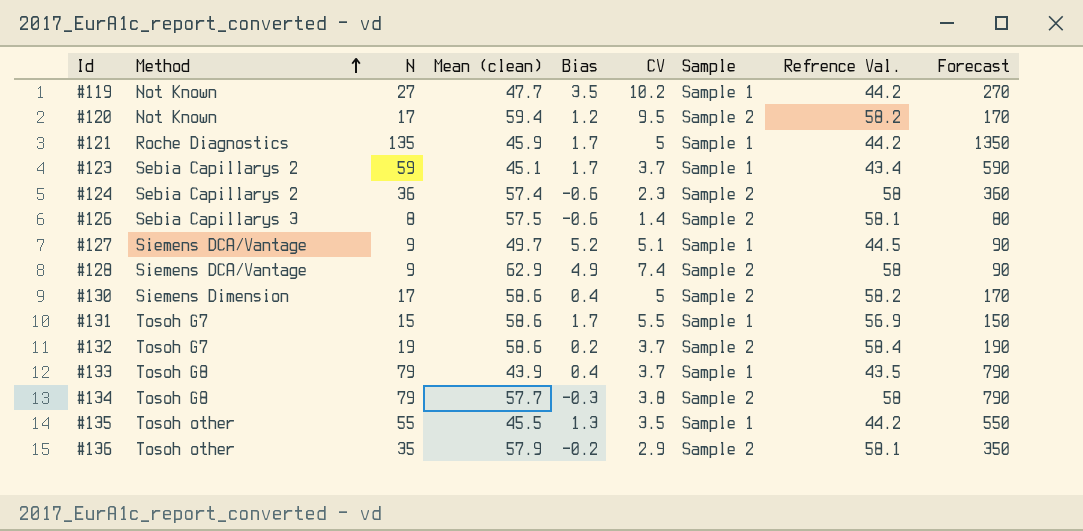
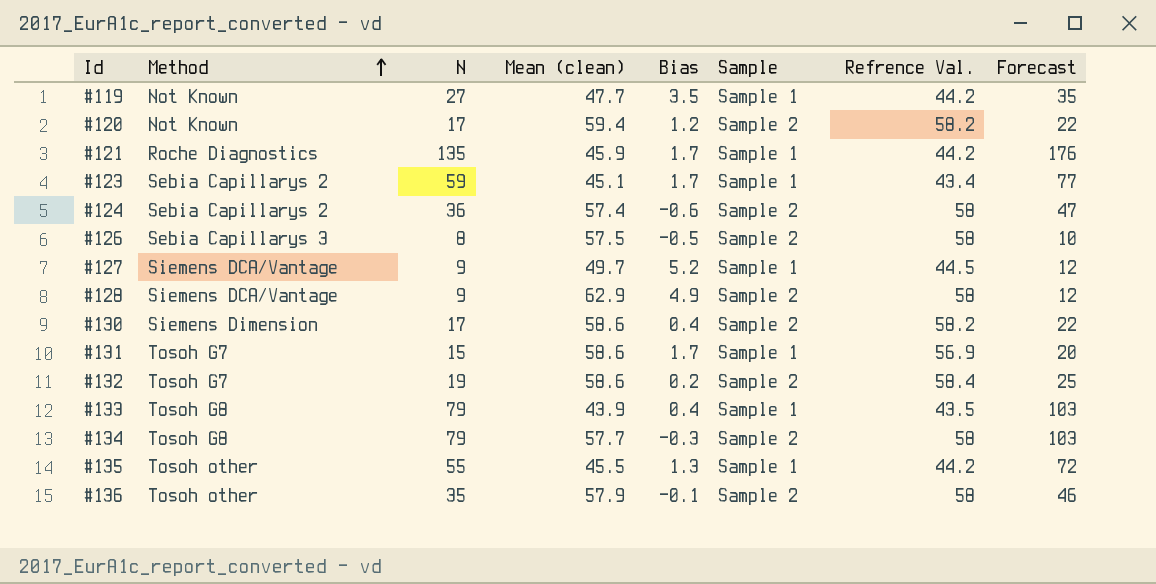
column CV | position: 6 -> none
column Forecast | formula: [N] * 10 -> [N] * 1.3
#126 | Bias: -0.6 -> -0.5
#126 | Refrence Val.: 58.1 -> 58
#136 | Bias: -0.2 -> -0.1
#136 | Refrence Val.: 58.1 -> 58

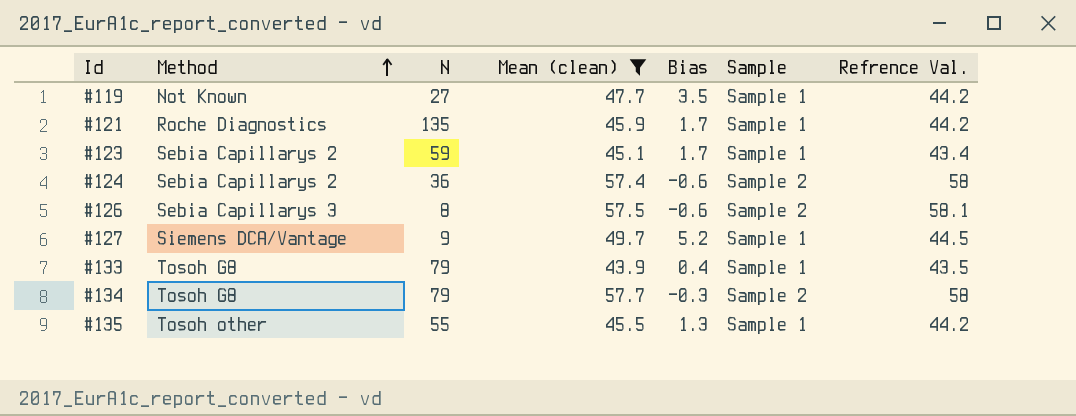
filter: none -> Mean (clean) <= 57.7
column Forecast | formula: [N] * 1.3 -> none
#126 | Bias: -0.5 -> -0.6
#126 | Refrence Val.: 58 -> 58.1

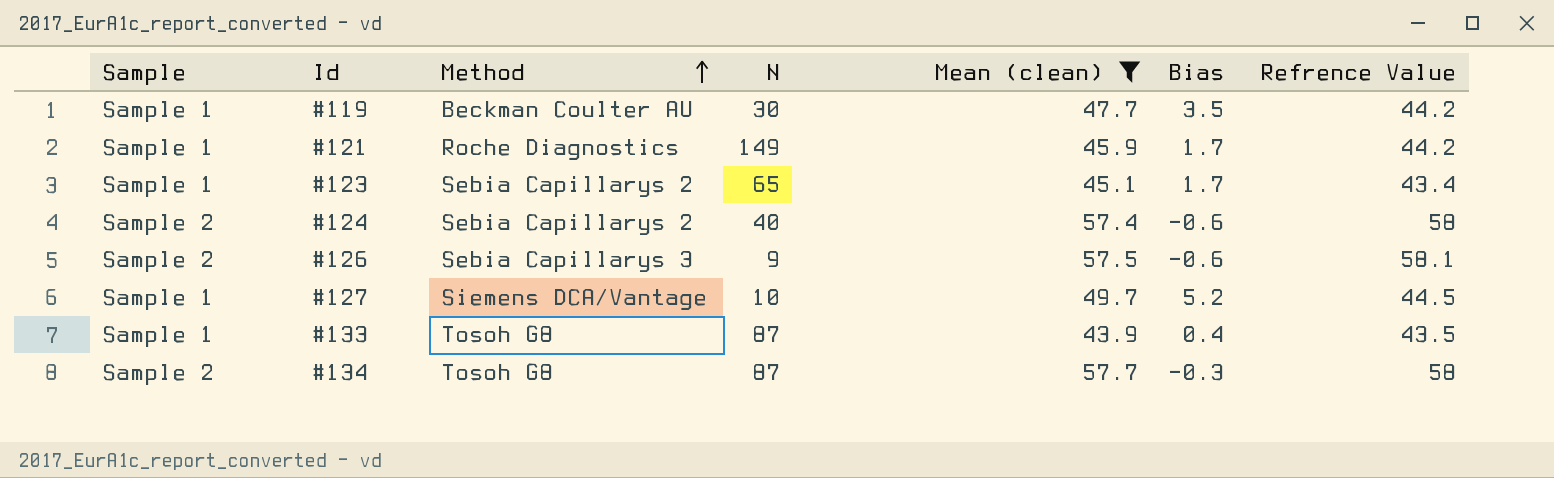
column Sample | position: 6 -> 1
column name: Refrence Val. -> Refrence Value
row #135: Tosoh other | 55 | 45.5 | 1.3 | Sample 1 | 44.2 -> none
#119 | Method: Not Known -> Beckman Coulter AU
#119 | N: 27 -> 30
#121 | N: 135 -> 149
#123 | N: 59 -> 65
#124 | N: 36 -> 40
#126 | N: 8 -> 9
#127 | N: 9 -> 10
#133 | N: 79 -> 87
#134 | N: 79 -> 87

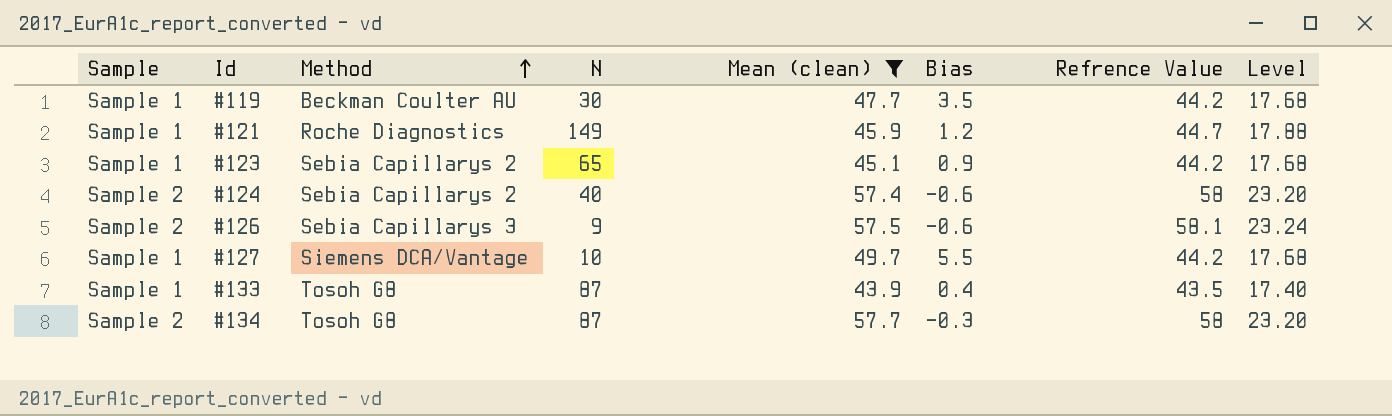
column Level | formula: none -> [Refrence Value] * 0.4
#121 | Bias: 1.7 -> 1.2
#121 | Refrence Value: 44.2 -> 44.7
#123 | Bias: 1.7 -> 0.9
#123 | Refrence Value: 43.4 -> 44.2
#127 | Bias: 5.2 -> 5.5
#127 | Refrence Value: 44.5 -> 44.2

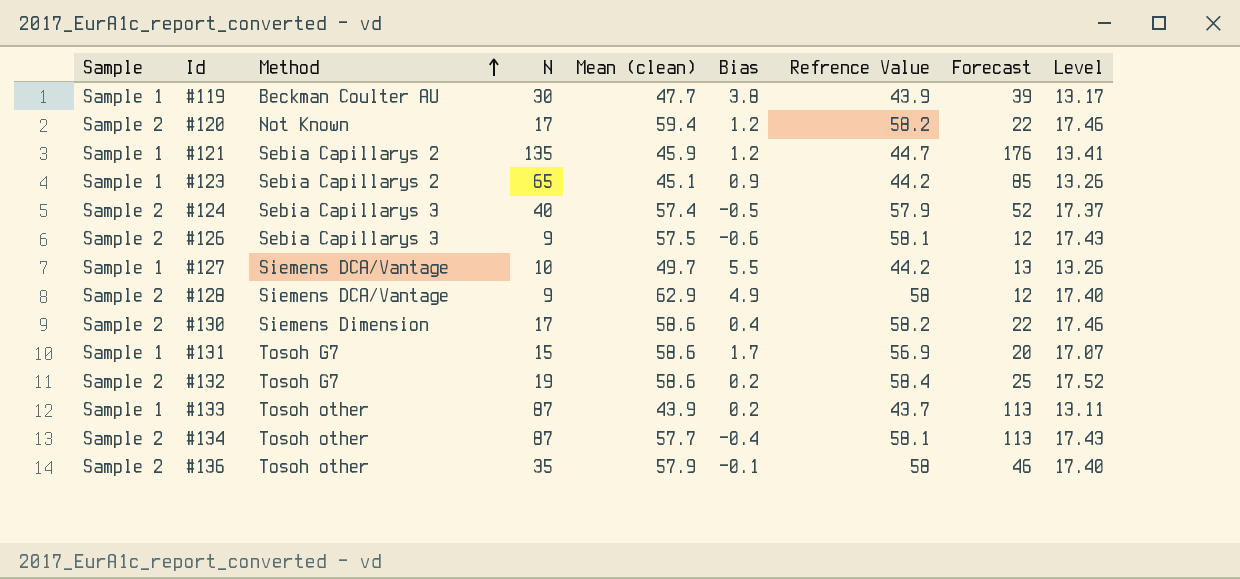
filter: Mean (clean) <= 57.7 -> none
column Forecast | formula: none -> [N] * 1.3
column Level | formula: [Refrence Value] * 0.4 -> [Refrence Value] * 0.3
#119 | Bias: 3.5 -> 3.8
#119 | Refrence Value: 44.2 -> 43.9
#121 | Method: Roche Diagnostics -> Sebia Capillarys 2
#121 | N: 149 -> 135
#124 | Method: Sebia Capillarys 2 -> Sebia Capillarys 3
#124 | Bias: -0.6 -> -0.5
#124 | Refrence Value: 58 -> 57.9
#133 | Method: Tosoh G8 -> Tosoh other
#133 | Bias: 0.4 -> 0.2
#133 | Refrence Value: 43.5 -> 43.7
#134 | Method: Tosoh G8 -> Tosoh other
#134 | Bias: -0.3 -> -0.4
#134 | Refrence Value: 58 -> 58.1

